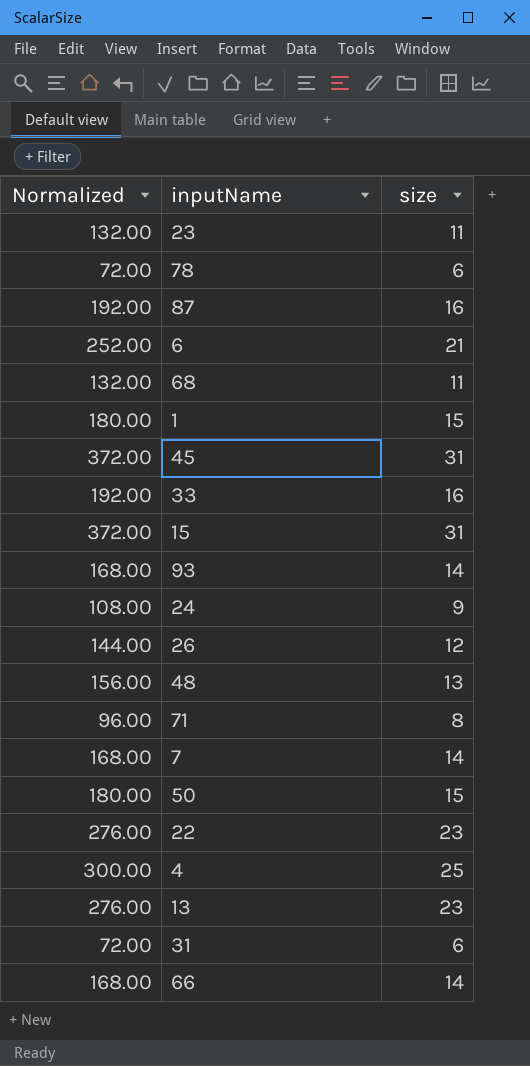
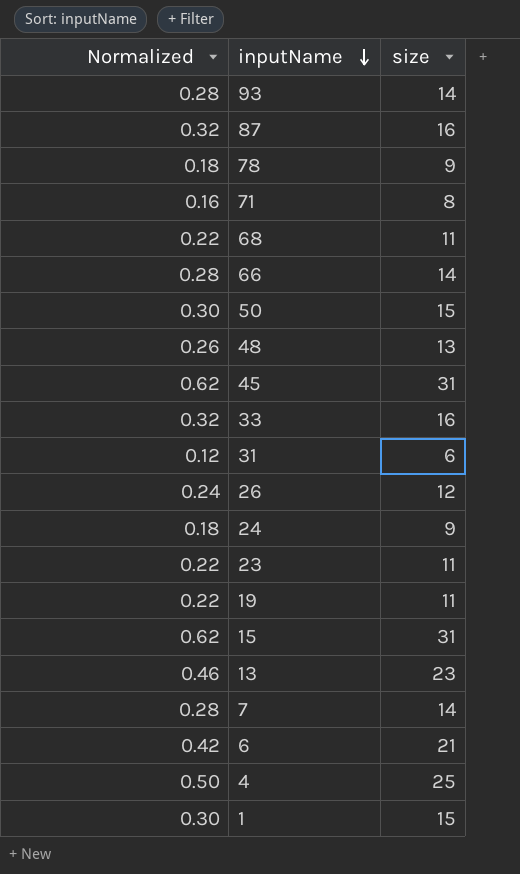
row order: none -> inputName descending
column Normalized | formula: [size] * 12 -> [size] * 0.02
row 22: 276.00 | 23 -> none
78 | size: 6 -> 9
row 19: none -> 0.22 | 11

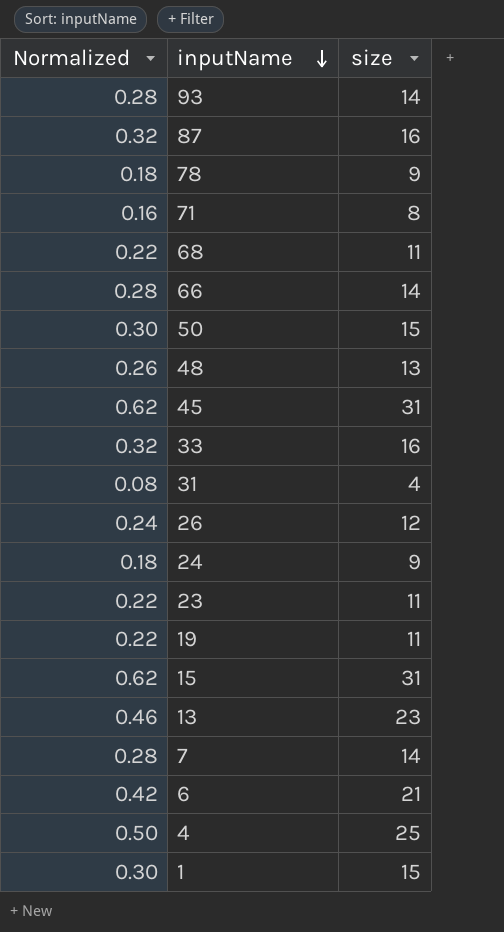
31 | Normalized: 0.12 -> 0.08
31 | size: 6 -> 4

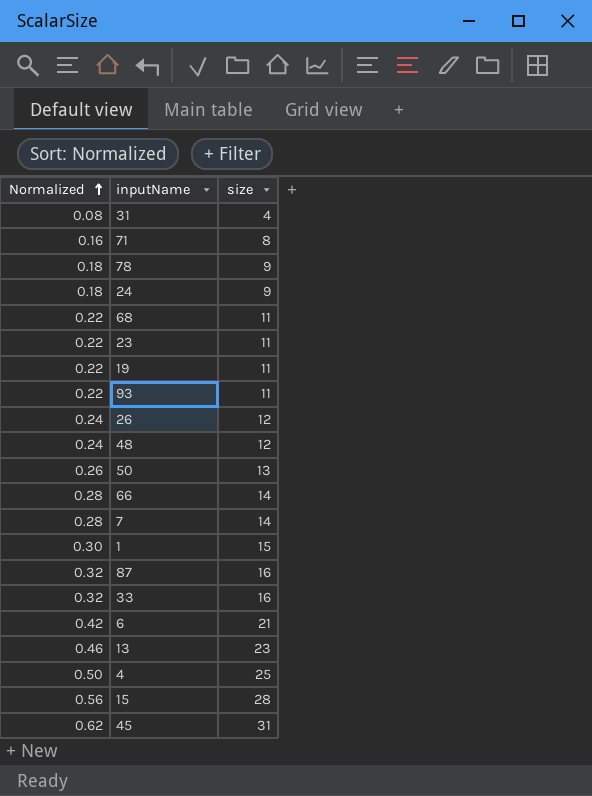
row order: inputName descending -> Normalized ascending
93 | Normalized: 0.28 -> 0.22
93 | size: 14 -> 11
48 | Normalized: 0.26 -> 0.24
48 | size: 13 -> 12
50 | Normalized: 0.30 -> 0.26
50 | size: 15 -> 13
15 | Normalized: 0.62 -> 0.56
15 | size: 31 -> 28

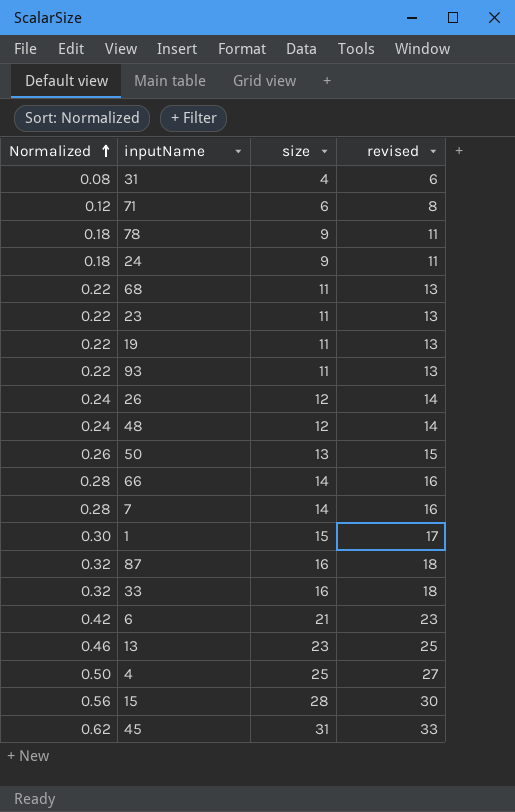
column revised | formula: none -> [size] + 2
71 | Normalized: 0.16 -> 0.12
71 | size: 8 -> 6

